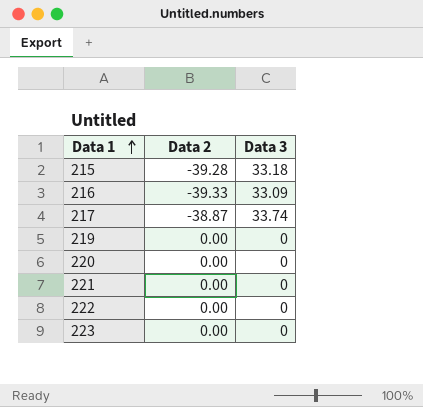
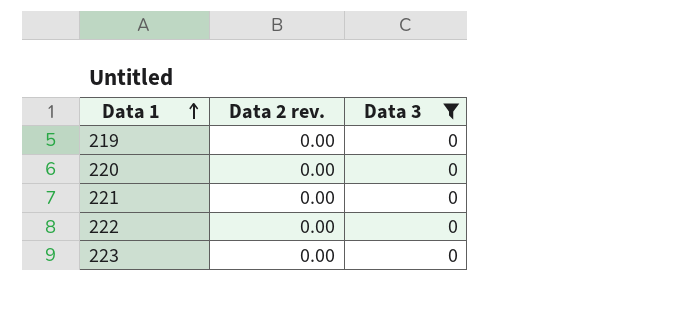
filter: none -> Data 3 = 0
column name: Data 2 -> Data 2 rev.

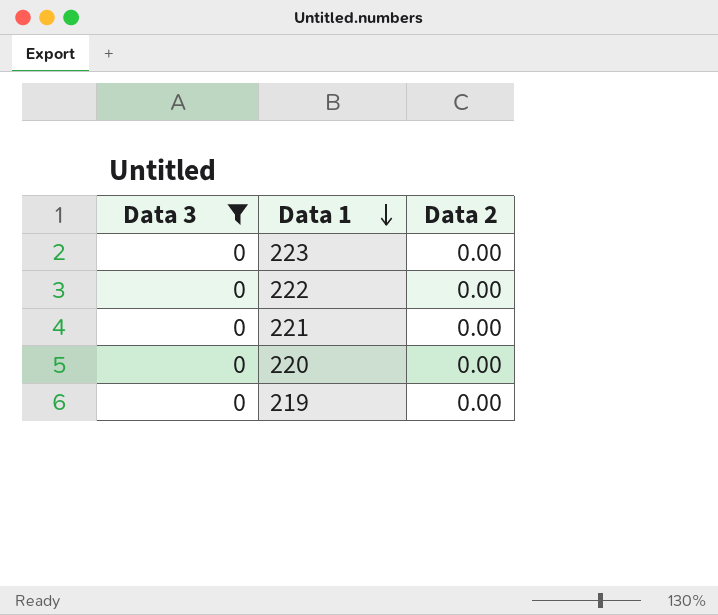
row order: Data 1 ascending -> Data 1 descending
column Data 3 | position: 3 -> 1
column name: Data 2 rev. -> Data 2

